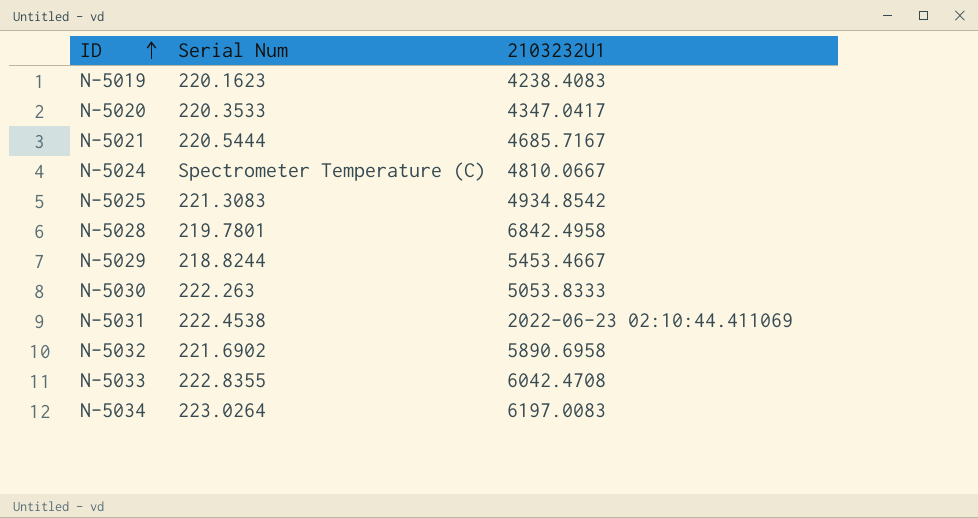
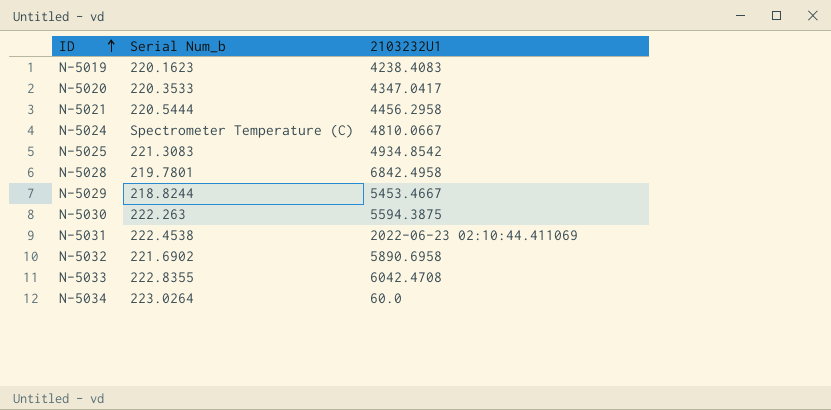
column name: Serial Num -> Serial Num_b
N-5021 | 2103232U1: 4685.7167 -> 4456.2958
N-5030 | 2103232U1: 5053.8333 -> 5594.3875
N-5034 | 2103232U1: 6197.0083 -> 60.0

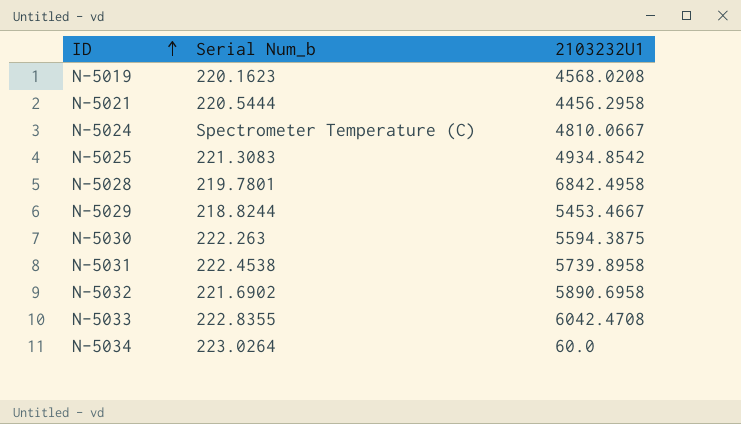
row N-5020: 220.3533 | 4347.0417 -> none
N-5019 | 2103232U1: 4238.4083 -> 4568.0208
N-5031 | 2103232U1: 2022-06-23 02:10:44.411069 -> 5739.8958

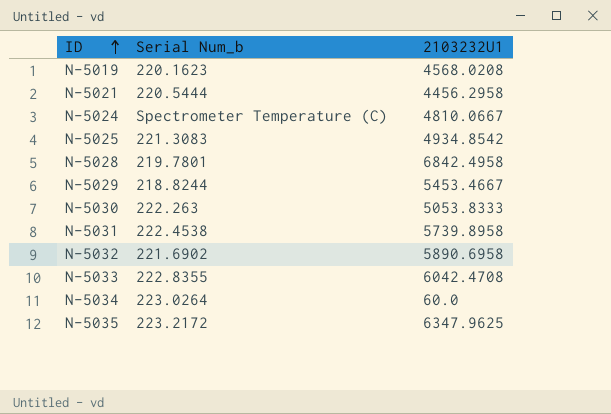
N-5030 | 2103232U1: 5594.3875 -> 5053.8333
row N-5035: none -> 223.2172 | 6347.9625

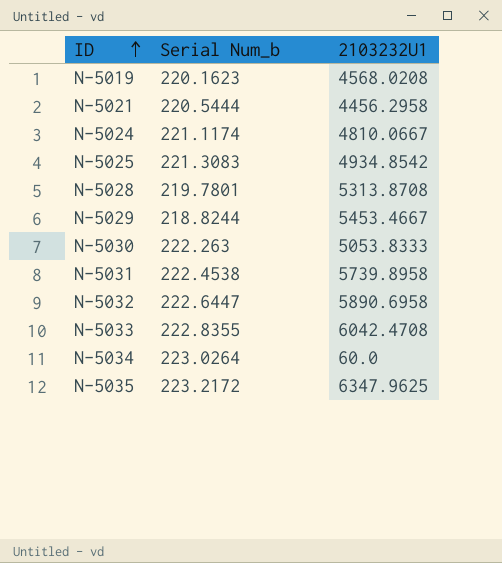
N-5024 | Serial Num_b: Spectrometer Temperature (C) -> 221.1174
N-5028 | 2103232U1: 6842.4958 -> 5313.8708
N-5032 | Serial Num_b: 221.6902 -> 222.6447

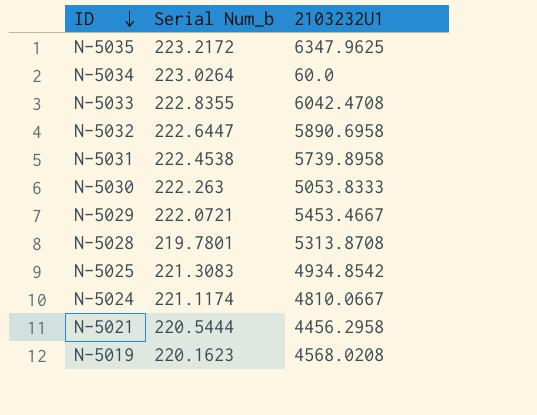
row order: ID ascending -> ID descending
N-5029 | Serial Num_b: 218.8244 -> 222.0721

